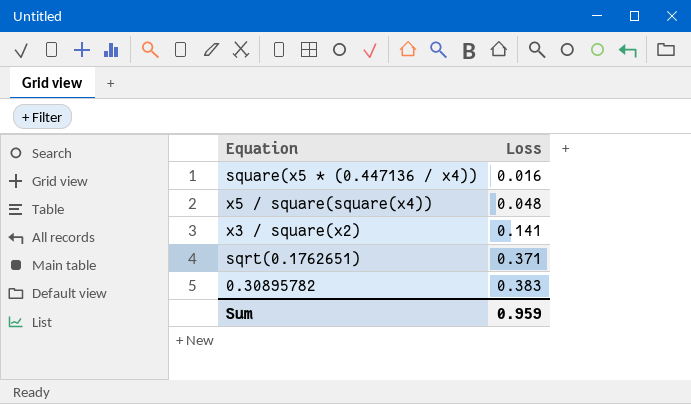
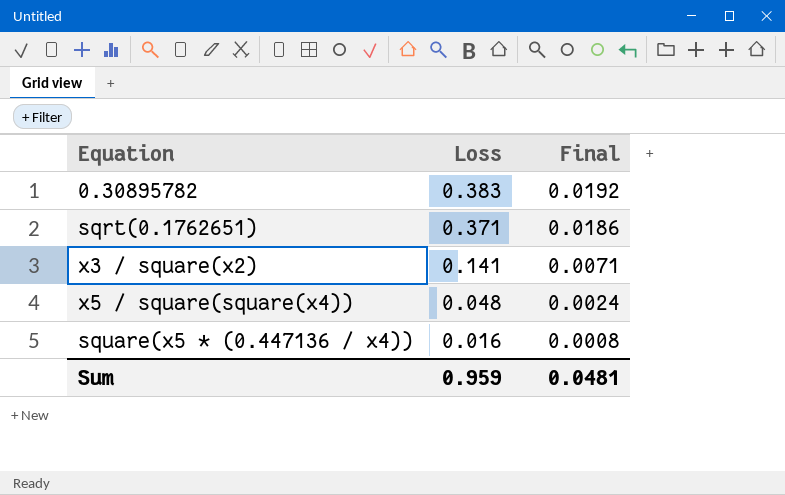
row order: Loss ascending -> Loss descending
column Final | formula: none -> [Loss] * 0.05

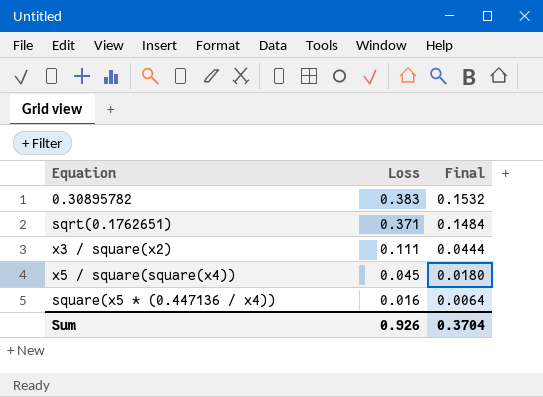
column Final | formula: [Loss] * 0.05 -> [Loss] * 0.4
x3 / square(x2) | Loss: 0.141 -> 0.111
x5 / square(square(x4)) | Loss: 0.048 -> 0.045
Sum | Loss: 0.959 -> 0.926
Sum | Final: 0.0481 -> 0.3704

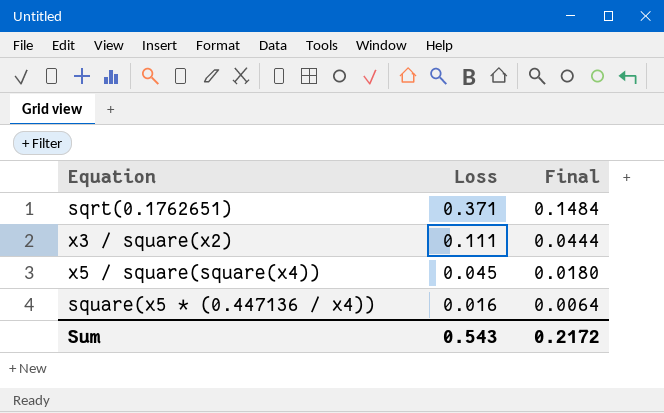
row 0.30895782: 0.383 | 0.1532 -> none
Sum | Loss: 0.926 -> 0.543
Sum | Final: 0.3704 -> 0.2172

